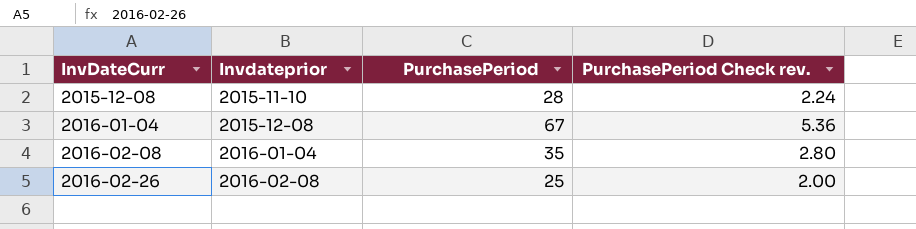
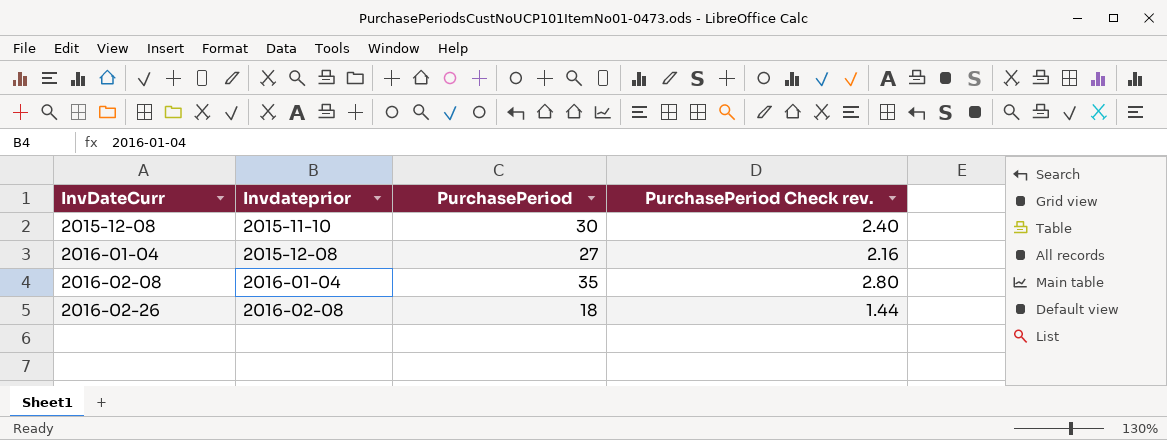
2015-12-08 | PurchasePeriod: 28 -> 30
2015-12-08 | PurchasePeriod Check rev.: 2.24 -> 2.40
2016-01-04 | PurchasePeriod: 67 -> 27
2016-01-04 | PurchasePeriod Check rev.: 5.36 -> 2.16
2016-02-26 | PurchasePeriod: 25 -> 18
2016-02-26 | PurchasePeriod Check rev.: 2.00 -> 1.44

